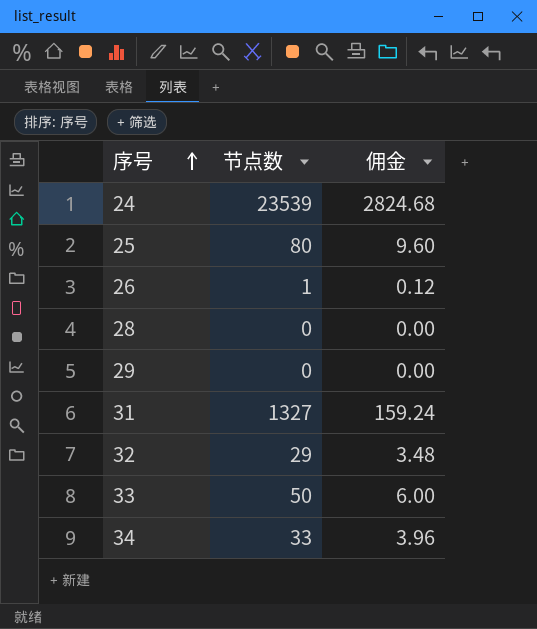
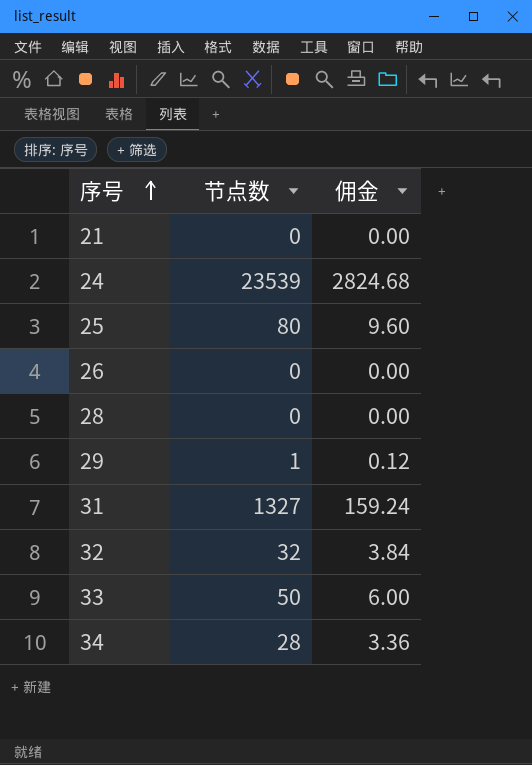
row 21: none -> 0 | 0.00
26 | 节点数: 1 -> 0
26 | 佣金: 0.12 -> 0.00
29 | 节点数: 0 -> 1
29 | 佣金: 0.00 -> 0.12
32 | 节点数: 29 -> 32
32 | 佣金: 3.48 -> 3.84
34 | 节点数: 33 -> 28
34 | 佣金: 3.96 -> 3.36

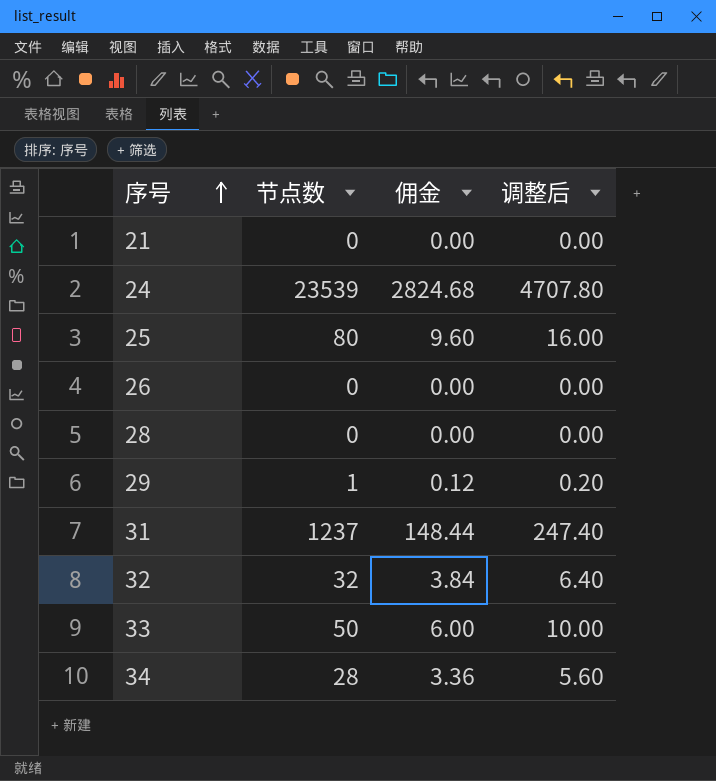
column 调整后 | formula: none -> [节点数] * 0.2
31 | 节点数: 1327 -> 1237
31 | 佣金: 159.24 -> 148.44

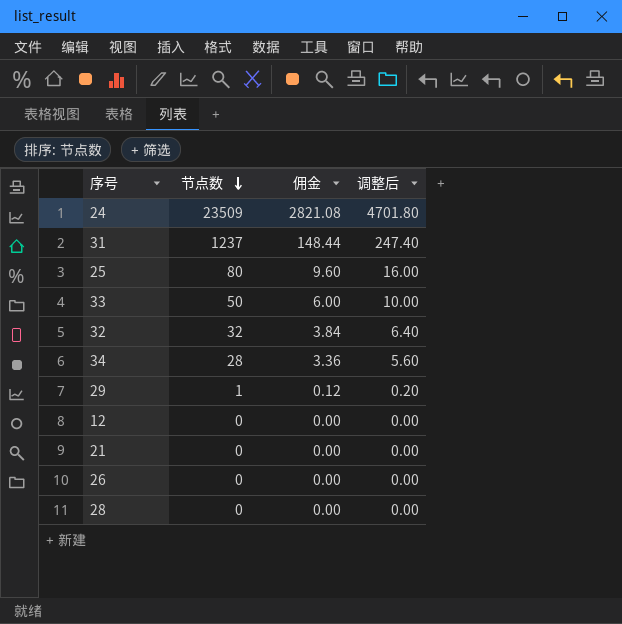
row order: 序号 ascending -> 节点数 descending
24 | 节点数: 23539 -> 23509
24 | 佣金: 2824.68 -> 2821.08
24 | 调整后: 4707.80 -> 4701.80
row 12: none -> 0 | 0.00 | 0.00

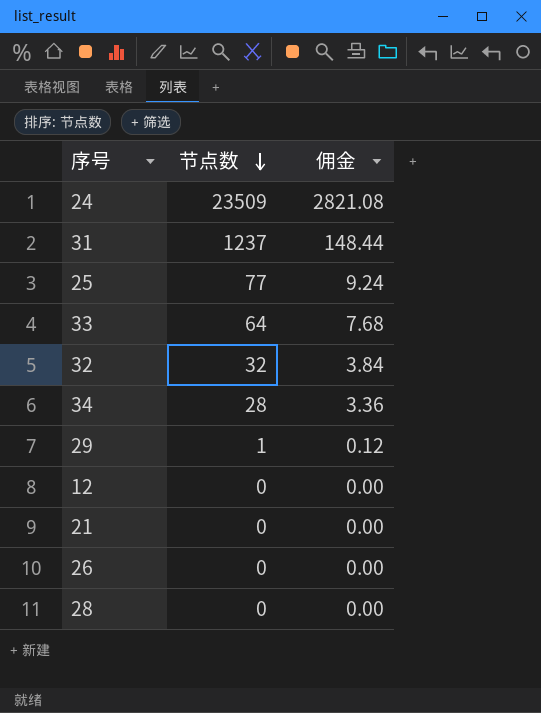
column 调整后 | formula: [节点数] * 0.2 -> none
25 | 节点数: 80 -> 77
25 | 佣金: 9.60 -> 9.24
33 | 节点数: 50 -> 64
33 | 佣金: 6.00 -> 7.68

